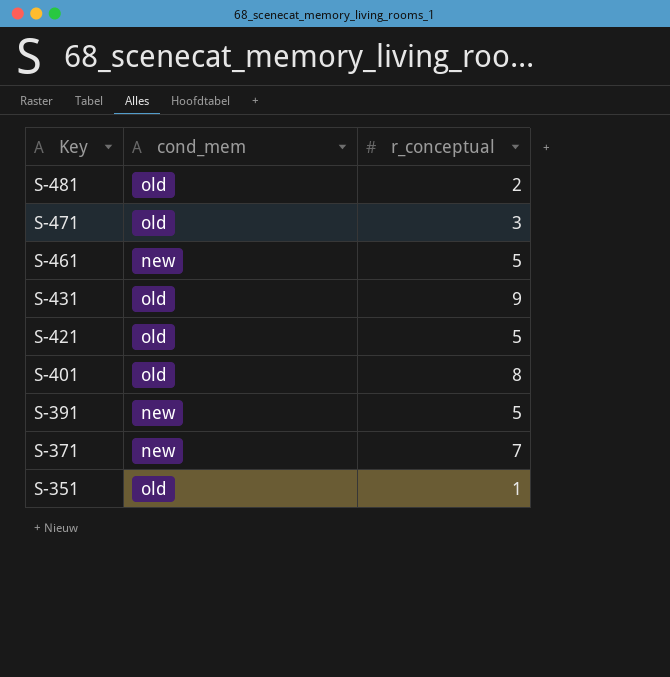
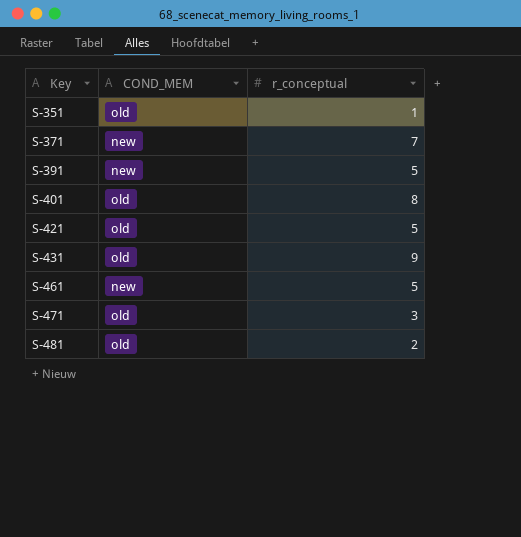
row order: Key descending -> Key ascending
column name: cond_mem -> COND_MEM

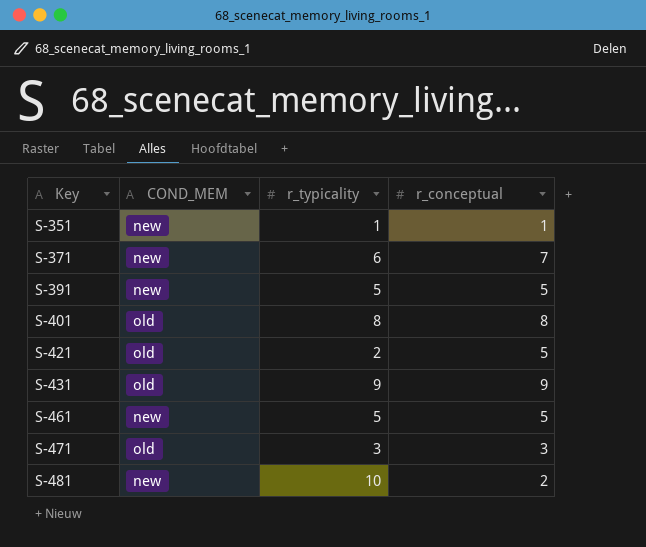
column r_typicality | position: none -> 3
S-351 | COND_MEM: old -> new
S-481 | COND_MEM: old -> new

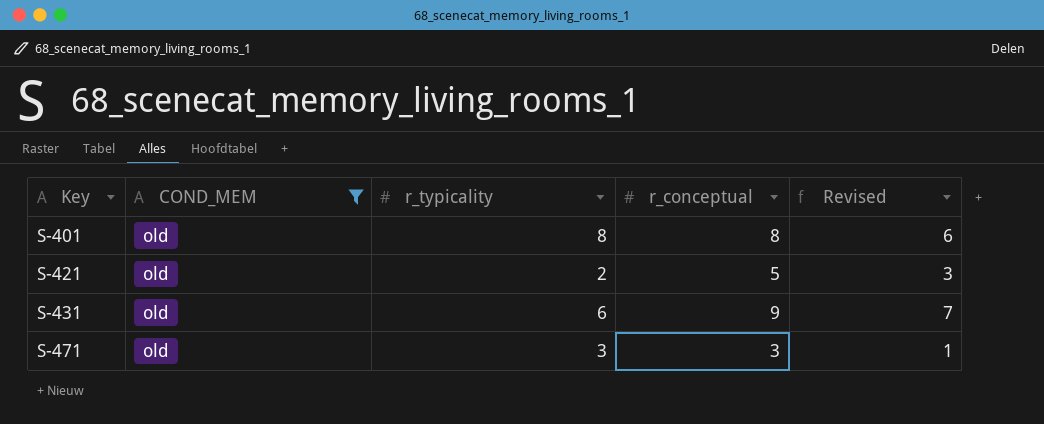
filter: none -> COND_MEM = old
column Revised | formula: none -> [r_conceptual] - 2
S-431 | r_typicality: 9 -> 6

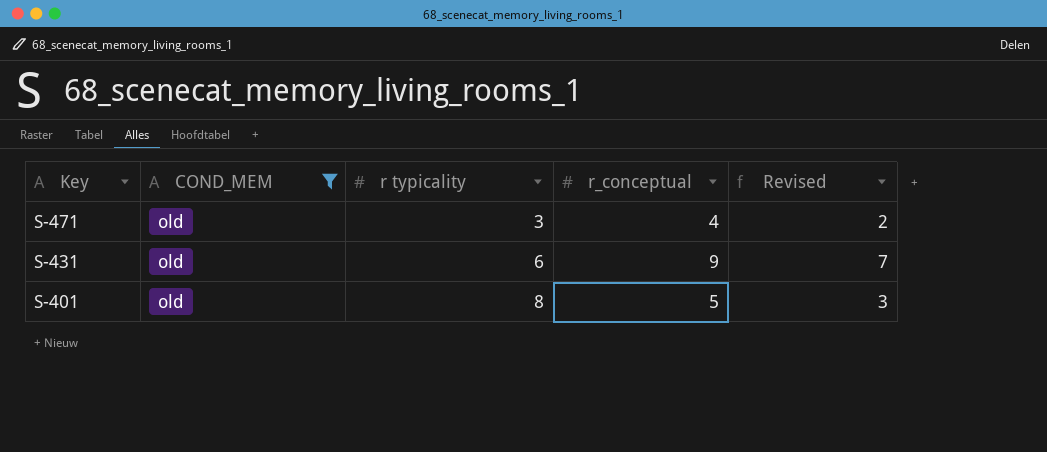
row order: Key ascending -> Key descending
column name: r_typicality -> r typicality
row S-421: old | 2 | 5 | 3 -> none
S-471 | r_conceptual: 3 -> 4
S-471 | Revised: 1 -> 2
S-401 | r_conceptual: 8 -> 5
S-401 | Revised: 6 -> 3

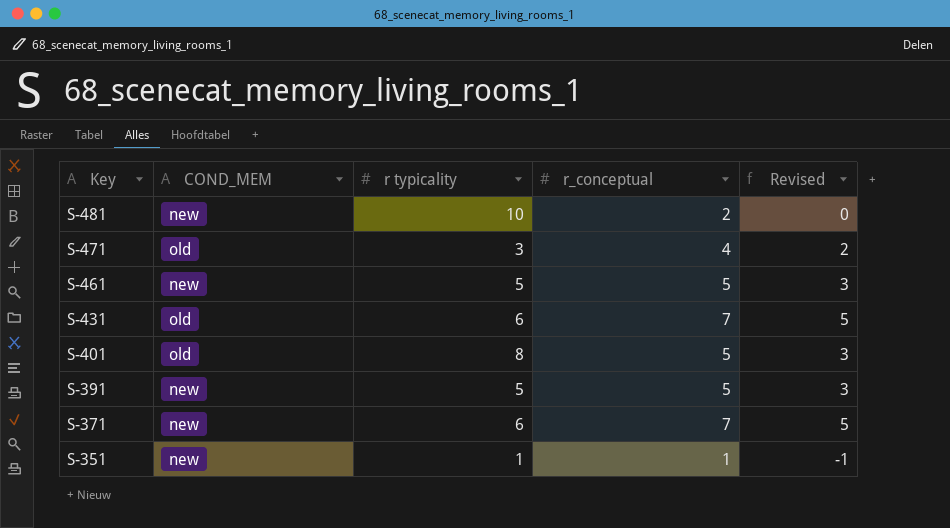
filter: COND_MEM = old -> none
S-431 | r_conceptual: 9 -> 7
S-431 | Revised: 7 -> 5

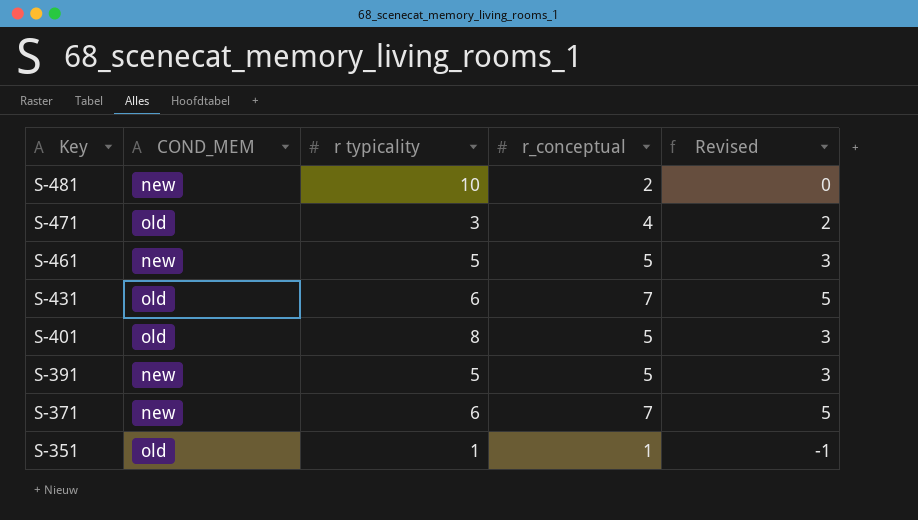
S-351 | COND_MEM: new -> old

